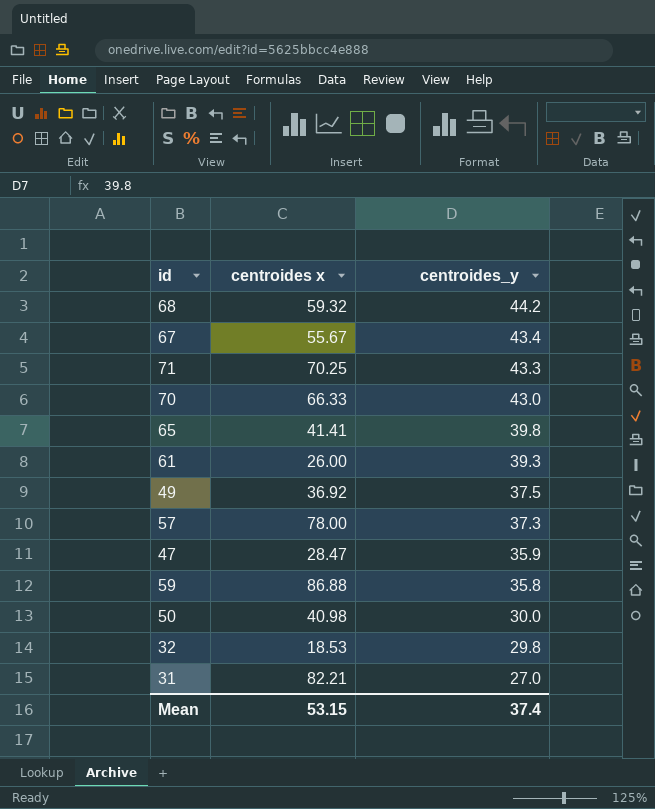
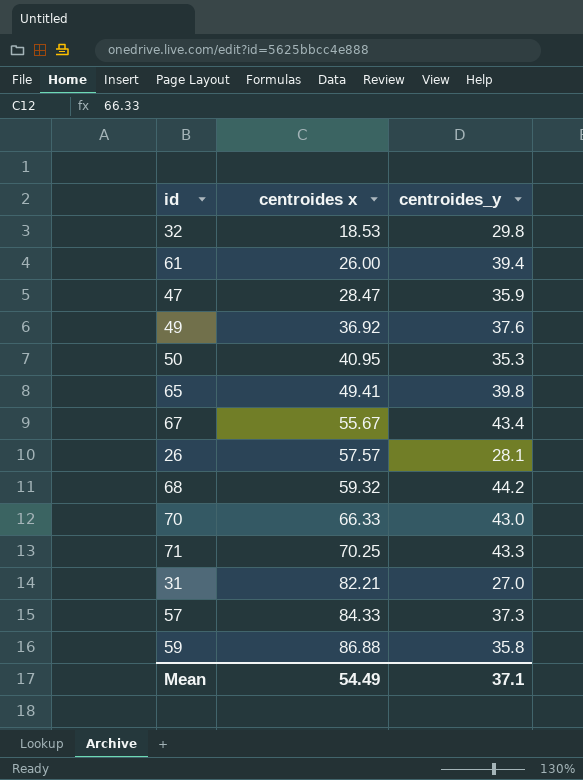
row order: centroides_y descending -> centroides x ascending
61 | centroides_y: 39.3 -> 39.4
49 | centroides_y: 37.5 -> 37.6
50 | centroides x: 40.98 -> 40.95
50 | centroides_y: 30.0 -> 35.3
65 | centroides x: 41.41 -> 49.41
row 26: none -> 57.57 | 28.1
57 | centroides x: 78.00 -> 84.33
Mean | centroides x: 53.15 -> 54.49
Mean | centroides_y: 37.4 -> 37.1

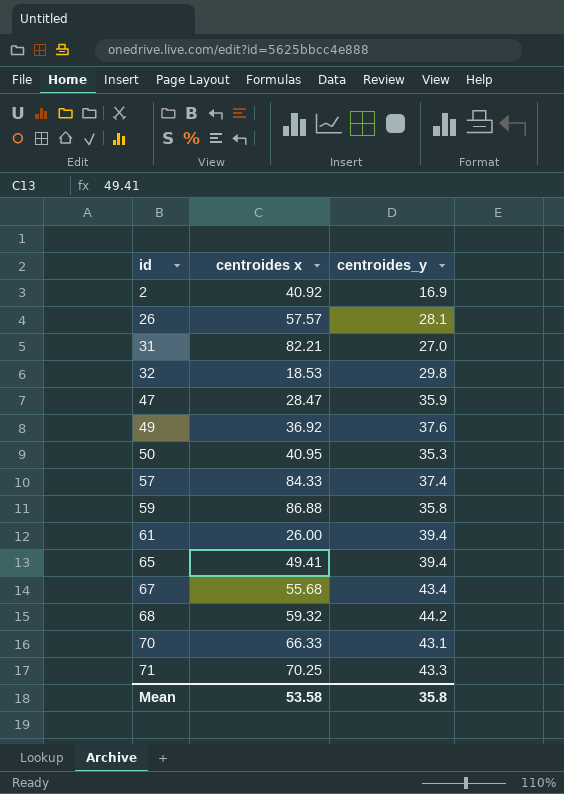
row order: centroides x ascending -> id ascending
row 2: none -> 40.92 | 16.9
57 | centroides_y: 37.3 -> 37.4
65 | centroides_y: 39.8 -> 39.4
67 | centroides x: 55.67 -> 55.68
70 | centroides_y: 43.0 -> 43.1
Mean | centroides x: 54.49 -> 53.58
Mean | centroides_y: 37.1 -> 35.8

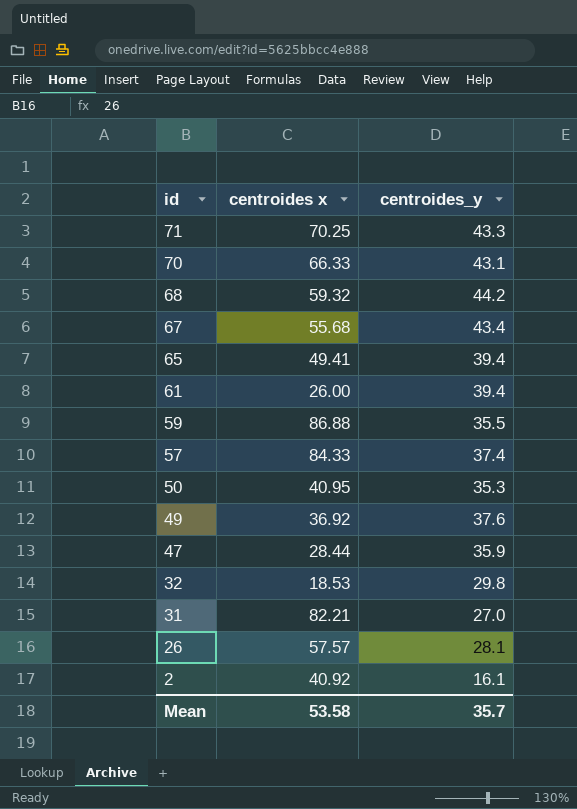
row order: id ascending -> id descending
59 | centroides_y: 35.8 -> 35.5
47 | centroides x: 28.47 -> 28.44
2 | centroides_y: 16.9 -> 16.1
Mean | centroides_y: 35.8 -> 35.7

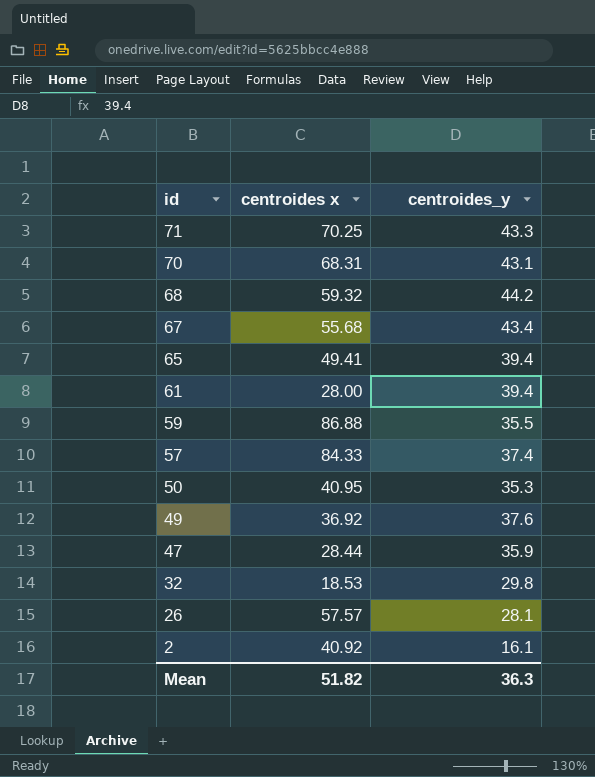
row 31: 82.21 | 27.0 -> none
70 | centroides x: 66.33 -> 68.31
61 | centroides x: 26.00 -> 28.00
Mean | centroides x: 53.58 -> 51.82
Mean | centroides_y: 35.7 -> 36.3

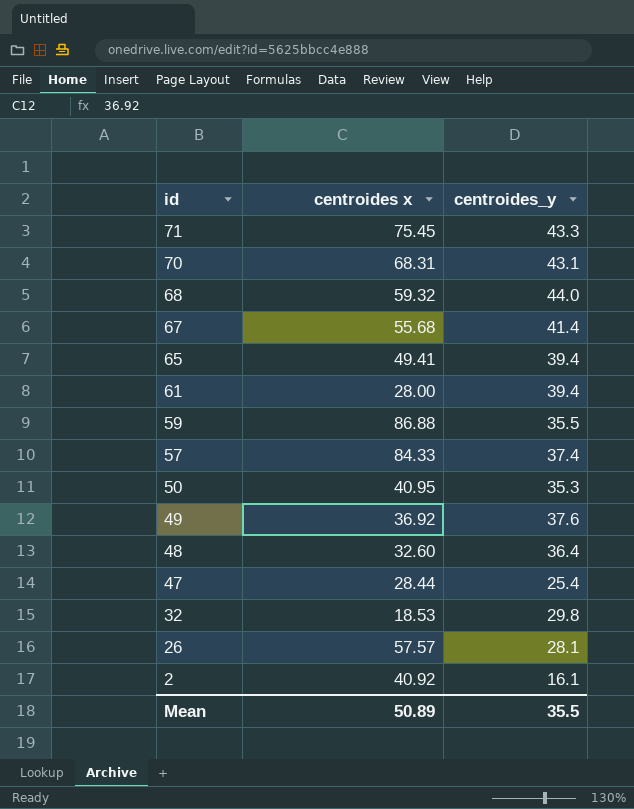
71 | centroides x: 70.25 -> 75.45
68 | centroides_y: 44.2 -> 44.0
67 | centroides_y: 43.4 -> 41.4
row 48: none -> 32.60 | 36.4
47 | centroides_y: 35.9 -> 25.4
Mean | centroides x: 51.82 -> 50.89
Mean | centroides_y: 36.3 -> 35.5

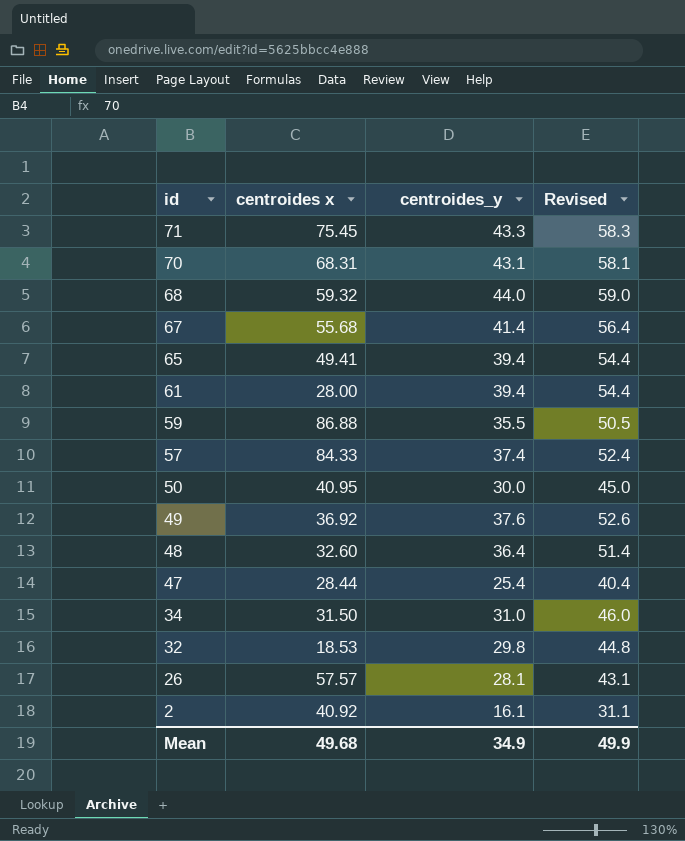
column Revised | formula: none -> [centroides_y] + 15
50 | centroides_y: 35.3 -> 30.0
row 34: none -> 31.50 | 31.0 | 46.0
Mean | centroides x: 50.89 -> 49.68
Mean | centroides_y: 35.5 -> 34.9

